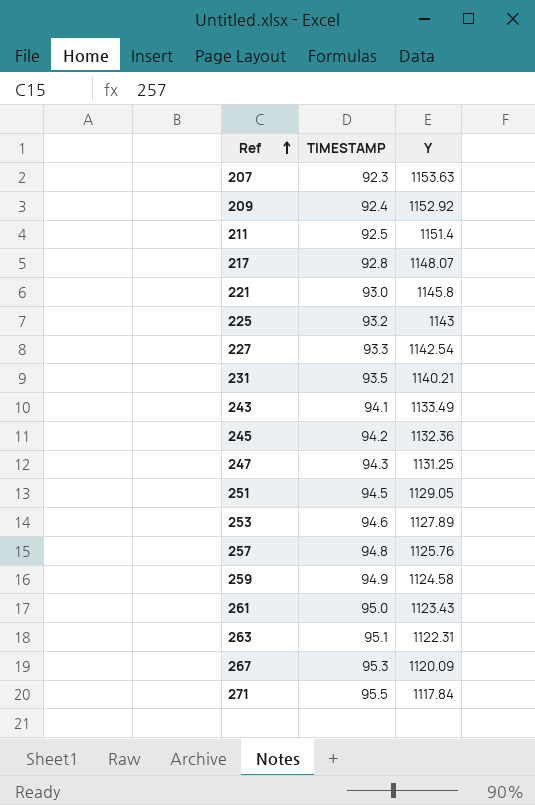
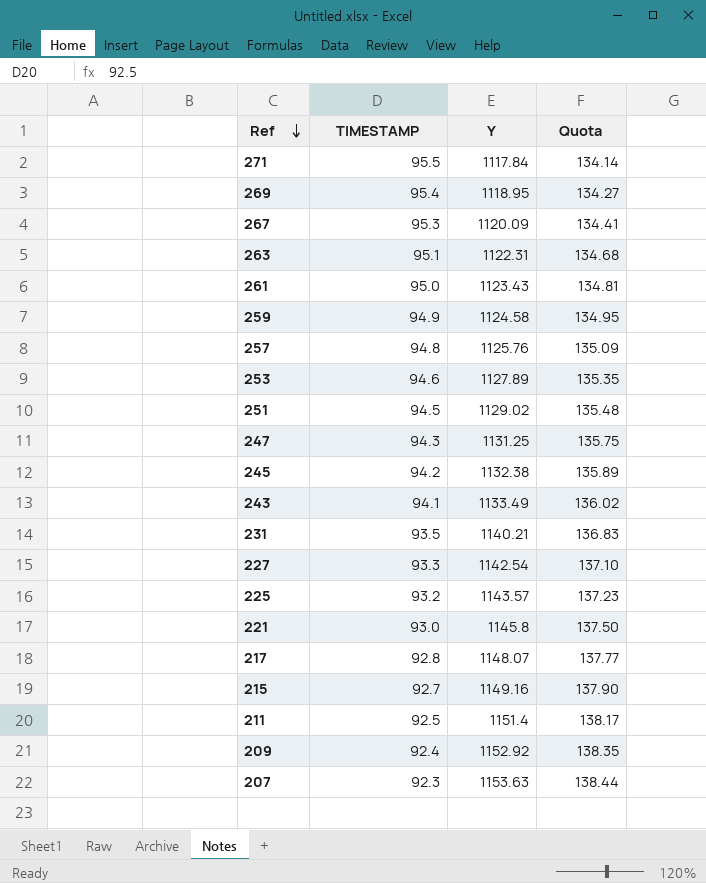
row order: Ref ascending -> Ref descending
column Quota | formula: none -> [Y] * 0.12
row 269: none -> 95.4 | 1118.95 | 134.27
251 | Y: 1129.05 -> 1129.02
245 | Y: 1132.36 -> 1132.38
225 | Y: 1143 -> 1143.57
row 215: none -> 92.7 | 1149.16 | 137.90

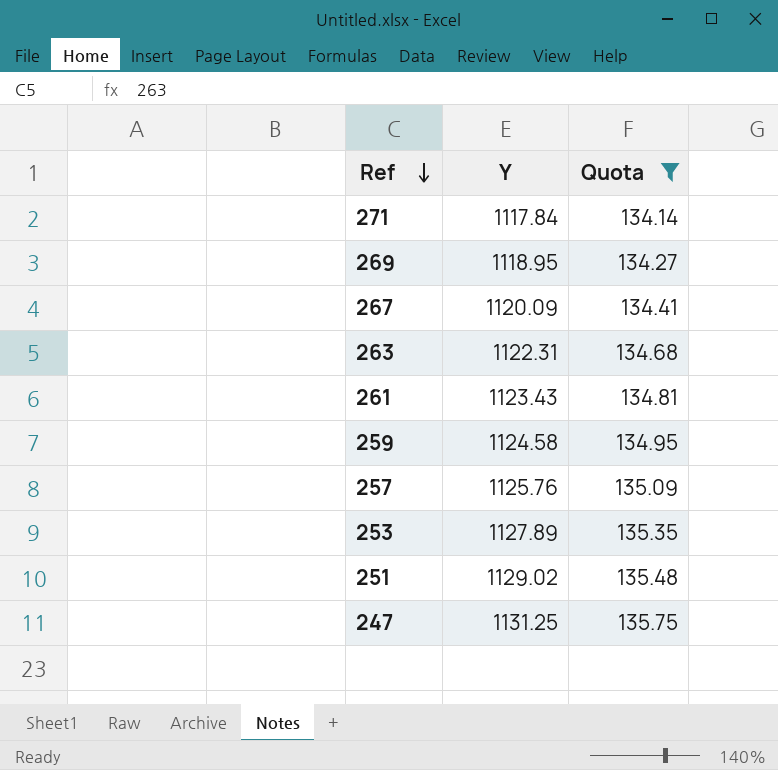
filter: none -> Quota <= 135.75
column TIMESTAMP | position: 2 -> none

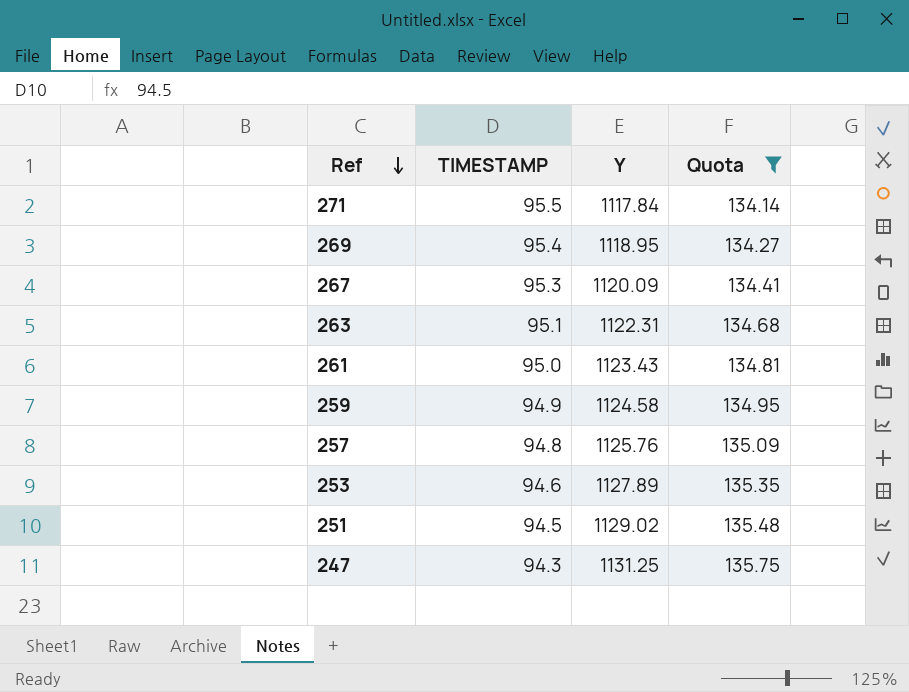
column TIMESTAMP | position: none -> 2

